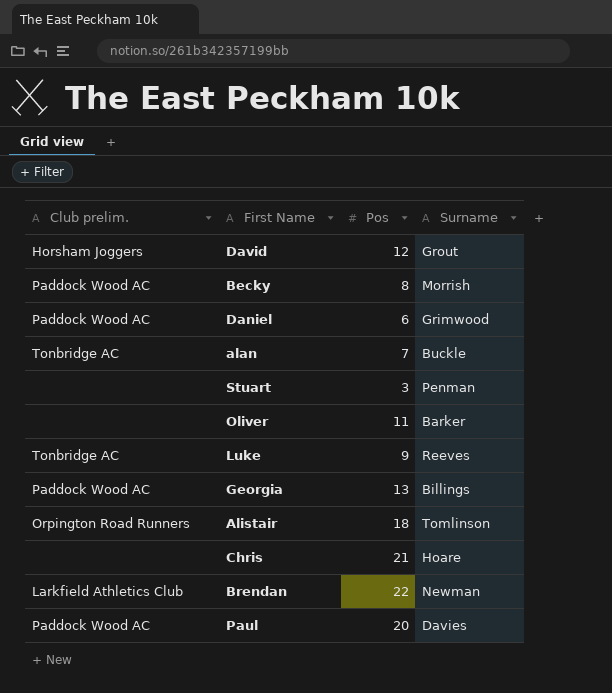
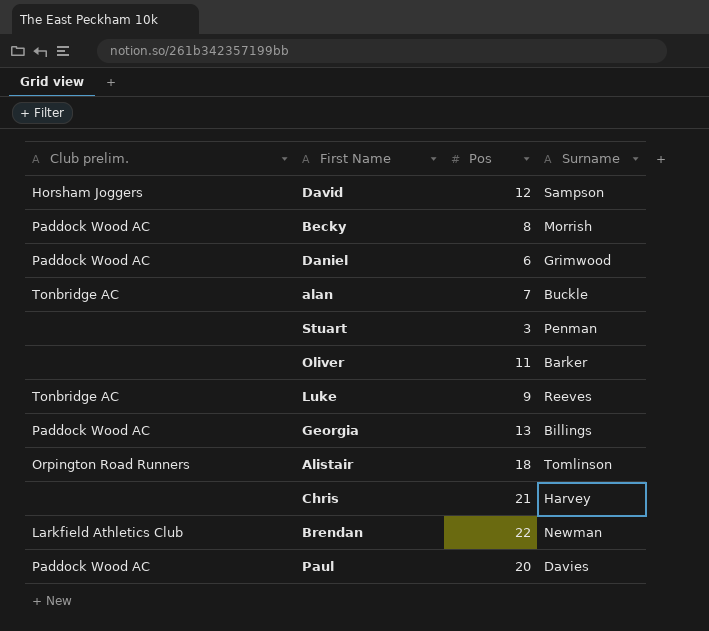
David | Surname: Grout -> Sampson
Chris | Surname: Hoare -> Harvey

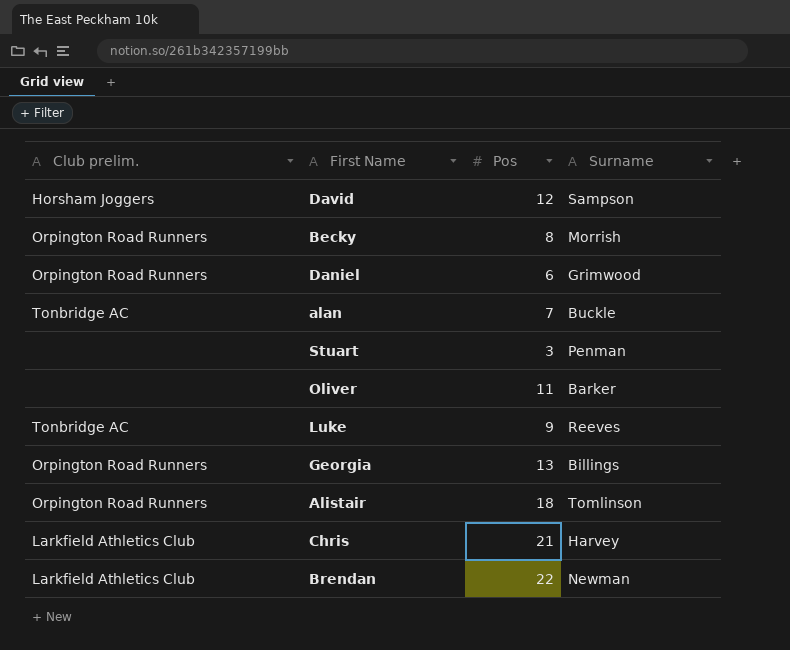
row Paul: Paddock Wood AC | 20 | Davies -> none
Becky | Club prelim.: Paddock Wood AC -> Orpington Road Runners
Daniel | Club prelim.: Paddock Wood AC -> Orpington Road Runners
Georgia | Club prelim.: Paddock Wood AC -> Orpington Road Runners
Chris | Club prelim.: none -> Larkfield Athletics Club

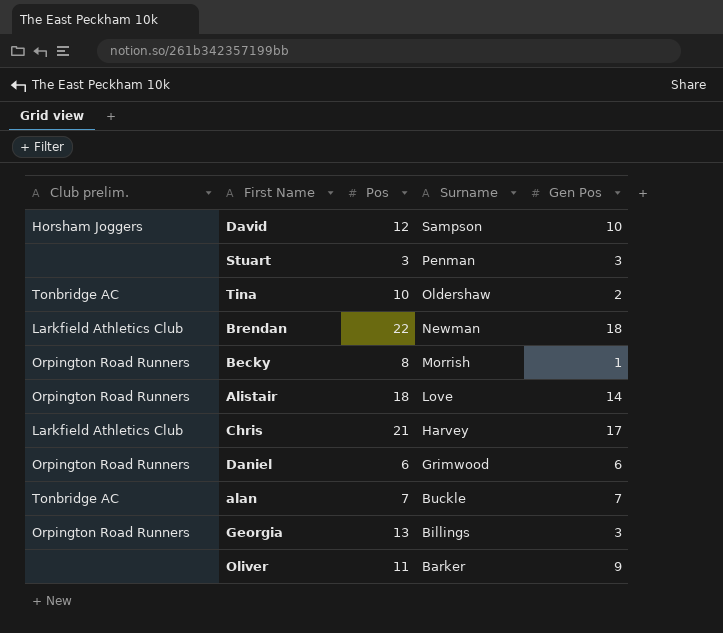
row order: none -> Surname descending
column Gen Pos | position: none -> 5
row Luke: Tonbridge AC | 9 | Reeves -> none
row Tina: none -> Tonbridge AC | 10 | Oldershaw | 2
Alistair | Surname: Tomlinson -> Love

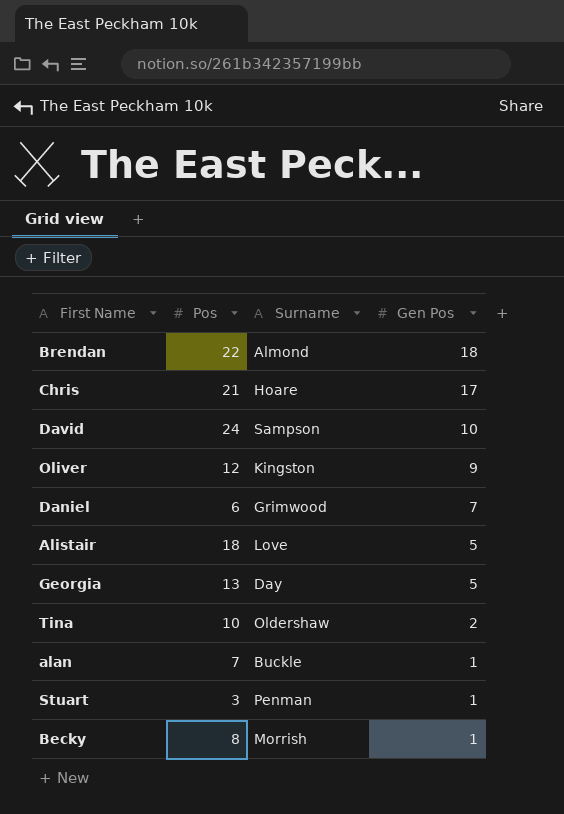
row order: Surname descending -> Gen Pos descending
column Club prelim. | position: 1 -> none
Brendan | Surname: Newman -> Almond
Chris | Surname: Harvey -> Hoare
David | Pos: 12 -> 24
Oliver | Pos: 11 -> 12
Oliver | Surname: Barker -> Kingston
Daniel | Gen Pos: 6 -> 7
Alistair | Gen Pos: 14 -> 5
Georgia | Surname: Billings -> Day
Georgia | Gen Pos: 3 -> 5
alan | Gen Pos: 7 -> 1
Stuart | Gen Pos: 3 -> 1

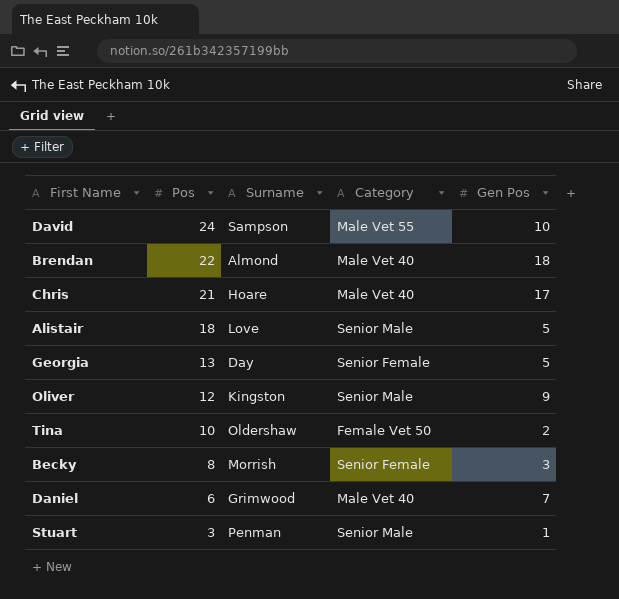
row order: Gen Pos descending -> Pos descending
column Category | position: none -> 4
row alan: 7 | Buckle | 1 -> none
Becky | Gen Pos: 1 -> 3

